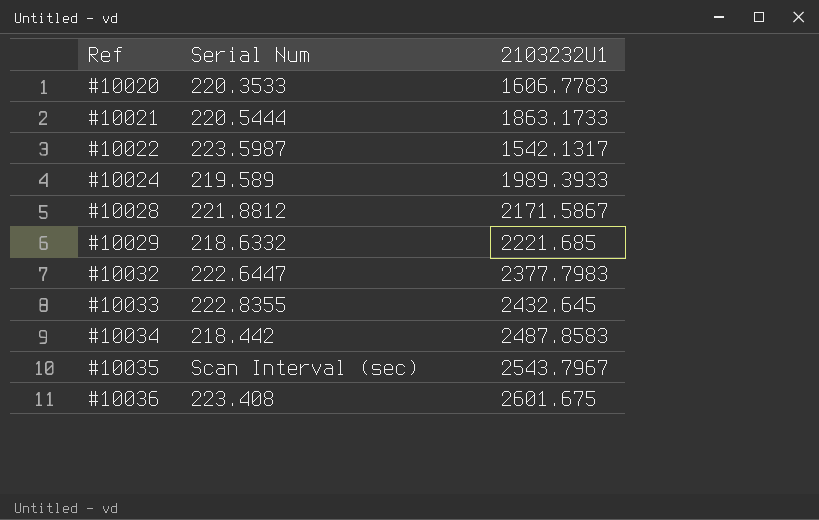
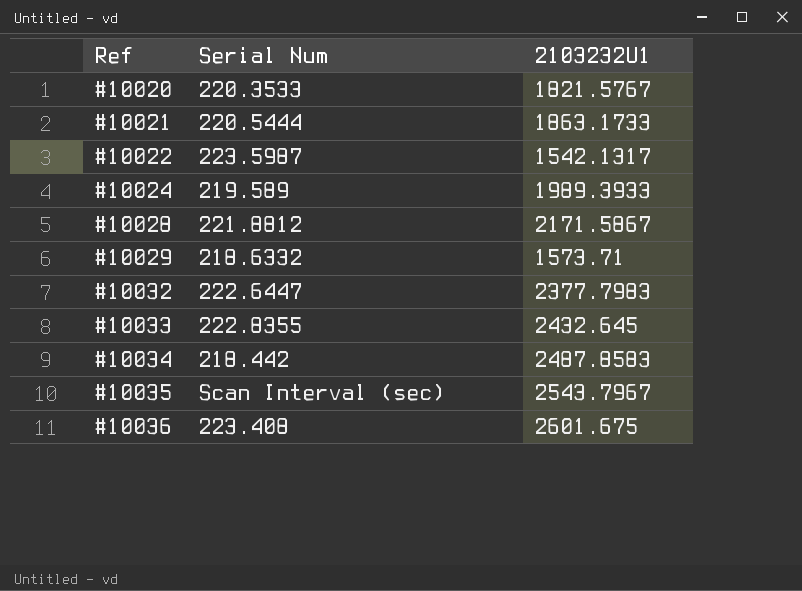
#10020 | 2103232U1: 1606.7783 -> 1821.5767
#10029 | 2103232U1: 2221.685 -> 1573.71

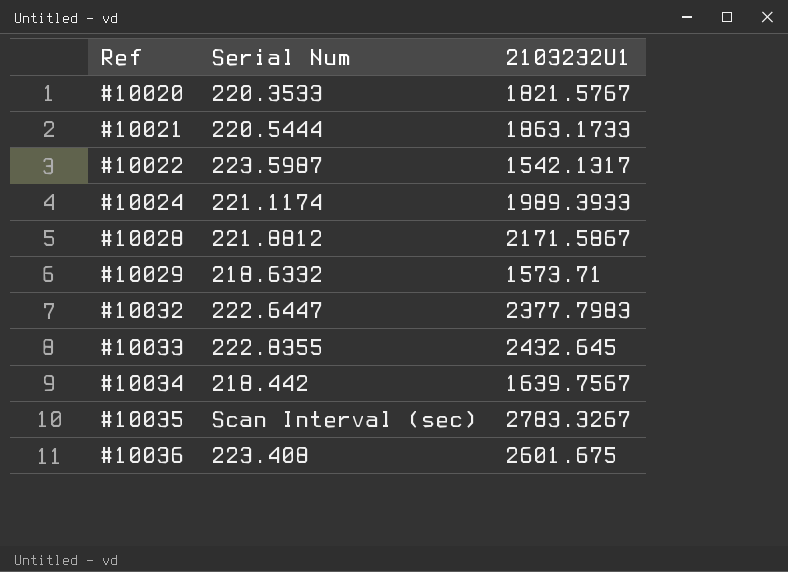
#10024 | Serial Num: 219.589 -> 221.1174
#10034 | 2103232U1: 2487.8583 -> 1639.7567
#10035 | 2103232U1: 2543.7967 -> 2783.3267

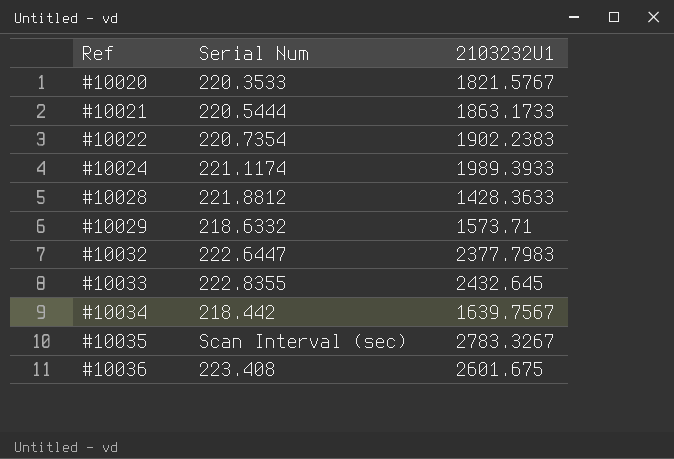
#10022 | Serial Num: 223.5987 -> 220.7354
#10022 | 2103232U1: 1542.1317 -> 1902.2383
#10028 | 2103232U1: 2171.5867 -> 1428.3633

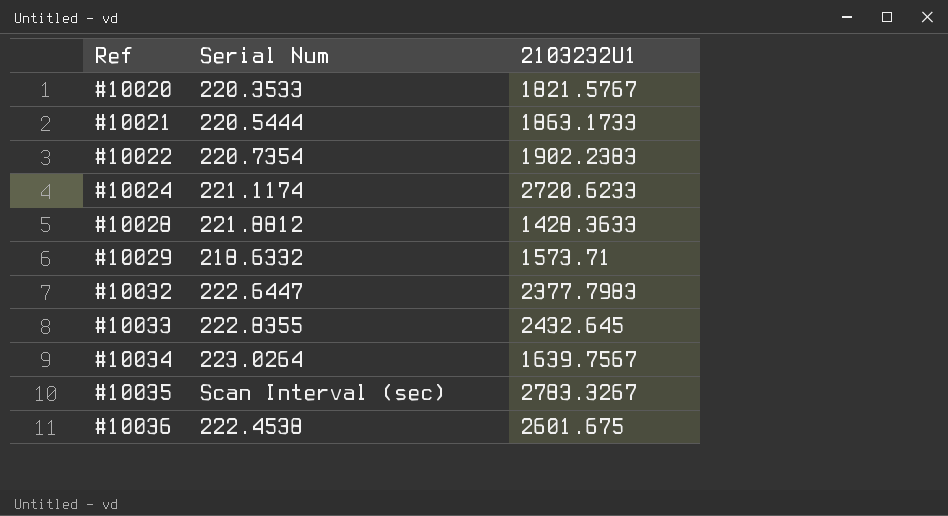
#10024 | 2103232U1: 1989.3933 -> 2720.6233
#10034 | Serial Num: 218.442 -> 223.0264
#10036 | Serial Num: 223.408 -> 222.4538

